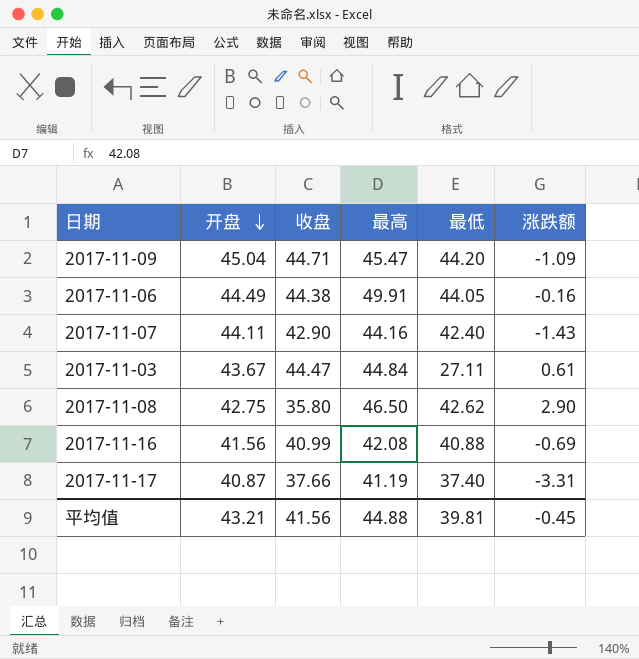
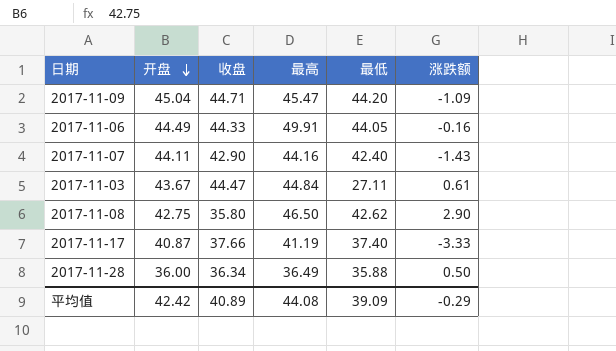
row 2017-11-16: 41.56 | 40.99 | 42.08 | 40.88 | -0.69 -> none
2017-11-06 | 收盘: 44.38 -> 44.33
2017-11-17 | 涨跌额: -3.31 -> -3.33
row 2017-11-28: none -> 36.00 | 36.34 | 36.49 | 35.88 | 0.50
平均值 | 开盘: 43.21 -> 42.42
平均值 | 收盘: 41.56 -> 40.89
平均值 | 最高: 44.88 -> 44.08
平均值 | 最低: 39.81 -> 39.09
平均值 | 涨跌额: -0.45 -> -0.29

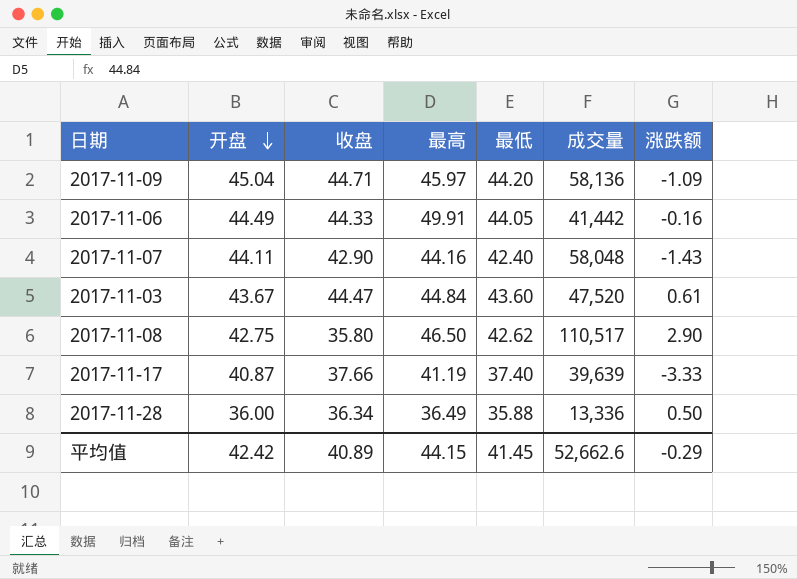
column 成交量 | position: none -> 6
2017-11-09 | 最高: 45.47 -> 45.97
2017-11-03 | 最低: 27.11 -> 43.60
平均值 | 最高: 44.08 -> 44.15
平均值 | 最低: 39.09 -> 41.45

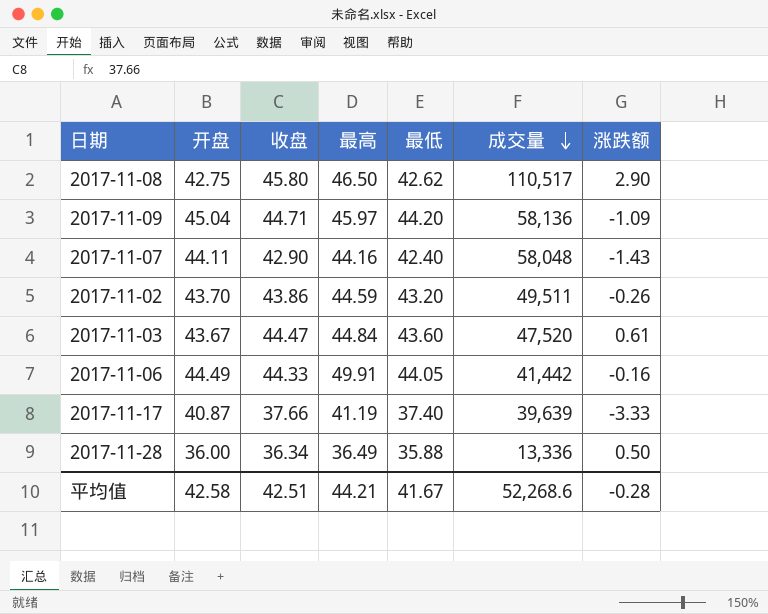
row order: 开盘 descending -> 成交量 descending
2017-11-08 | 收盘: 35.80 -> 45.80
row 2017-11-02: none -> 43.70 | 43.86 | 44.59 | 43.20 | 49,511 | -0.26
平均值 | 开盘: 42.42 -> 42.58
平均值 | 收盘: 40.89 -> 42.51
平均值 | 最高: 44.15 -> 44.21
平均值 | 最低: 41.45 -> 41.67
平均值 | 成交量: 52,662.6 -> 52,268.6
平均值 | 涨跌额: -0.29 -> -0.28

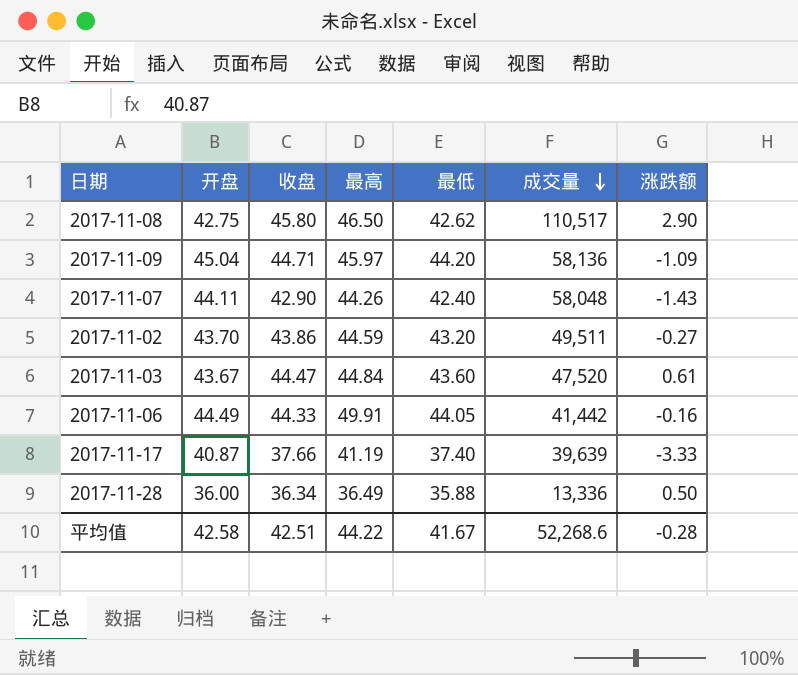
2017-11-07 | 最高: 44.16 -> 44.26
2017-11-02 | 涨跌额: -0.26 -> -0.27
平均值 | 最高: 44.21 -> 44.22

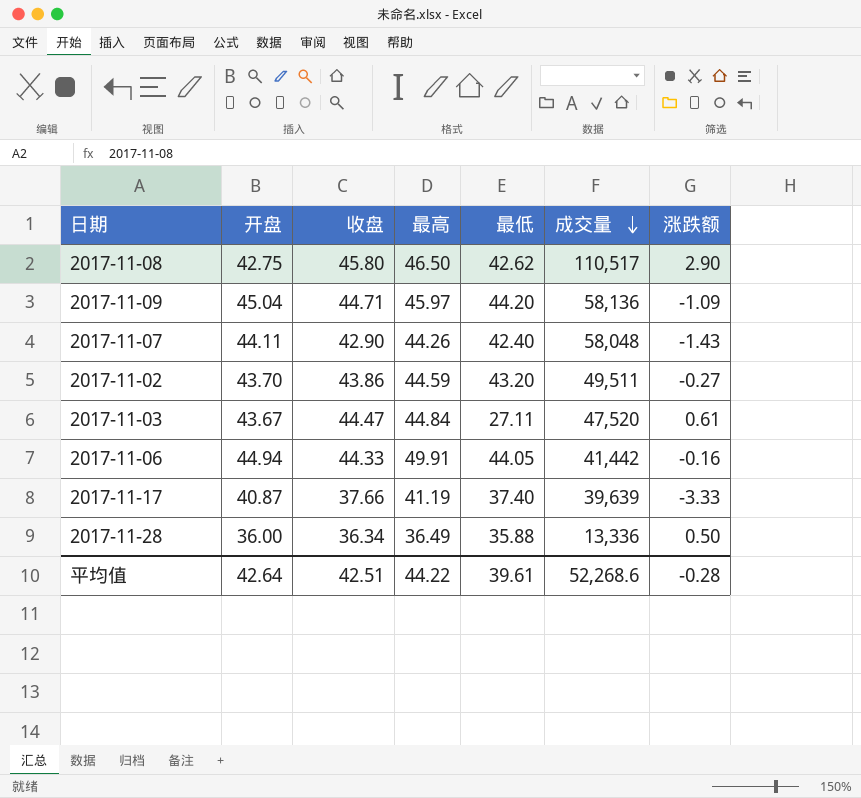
2017-11-03 | 最低: 43.60 -> 27.11
2017-11-06 | 开盘: 44.49 -> 44.94
平均值 | 开盘: 42.58 -> 42.64
平均值 | 最低: 41.67 -> 39.61

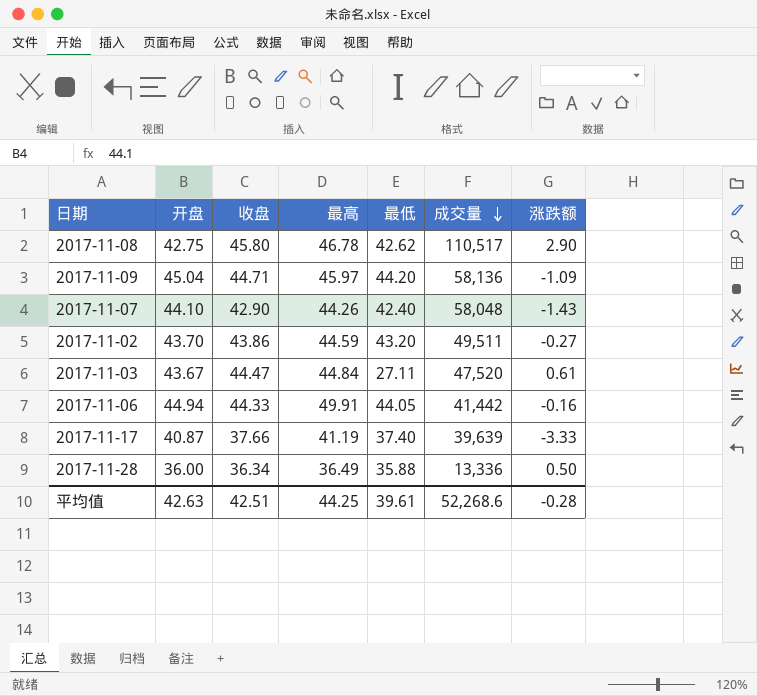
2017-11-08 | 最高: 46.50 -> 46.78
2017-11-07 | 开盘: 44.11 -> 44.10
平均值 | 开盘: 42.64 -> 42.63
平均值 | 最高: 44.22 -> 44.25

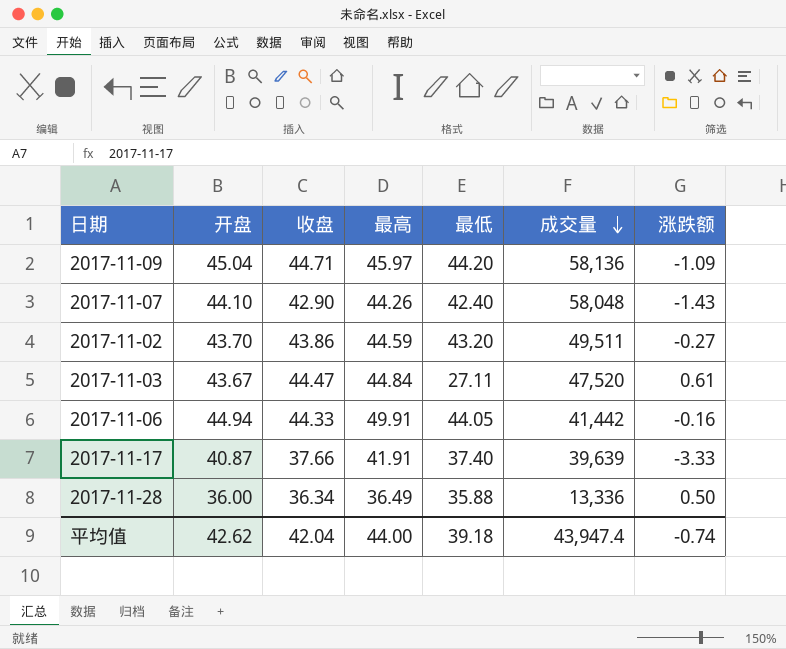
row 2017-11-08: 42.75 | 45.80 | 46.78 | 42.62 | 110,517 | 2.90 -> none
2017-11-17 | 最高: 41.19 -> 41.91
平均值 | 开盘: 42.63 -> 42.62
平均值 | 收盘: 42.51 -> 42.04
平均值 | 最高: 44.25 -> 44.00
平均值 | 最低: 39.61 -> 39.18
平均值 | 成交量: 52,268.6 -> 43,947.4
平均值 | 涨跌额: -0.28 -> -0.74

